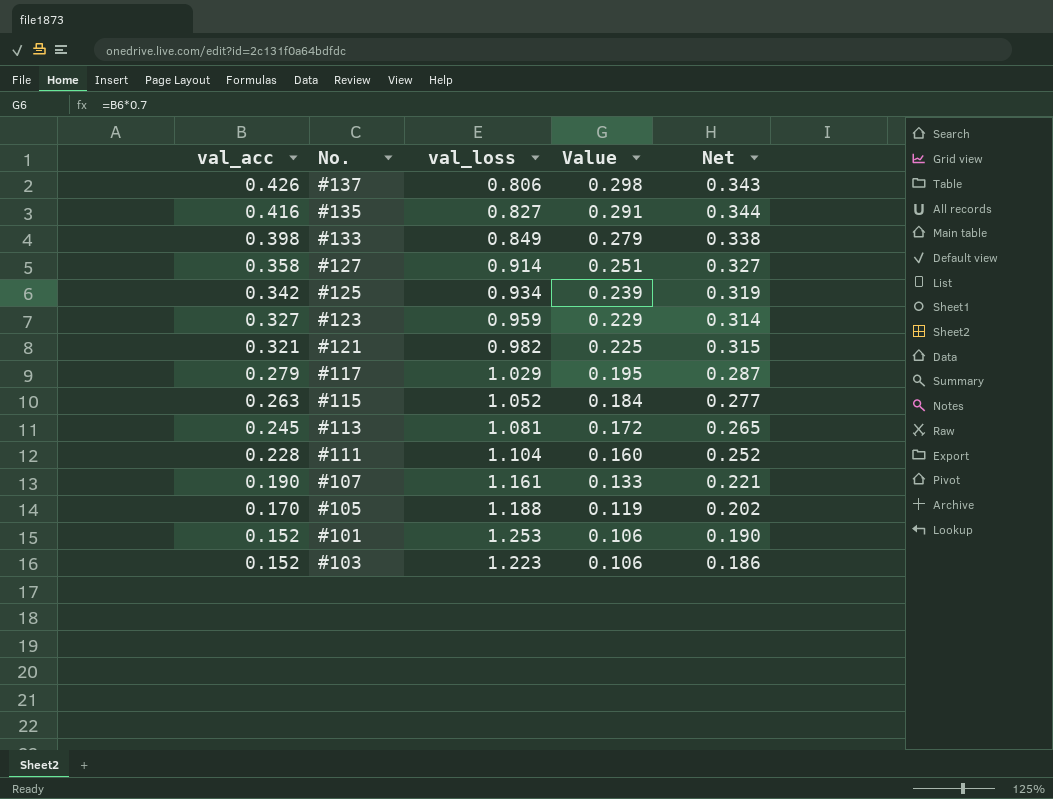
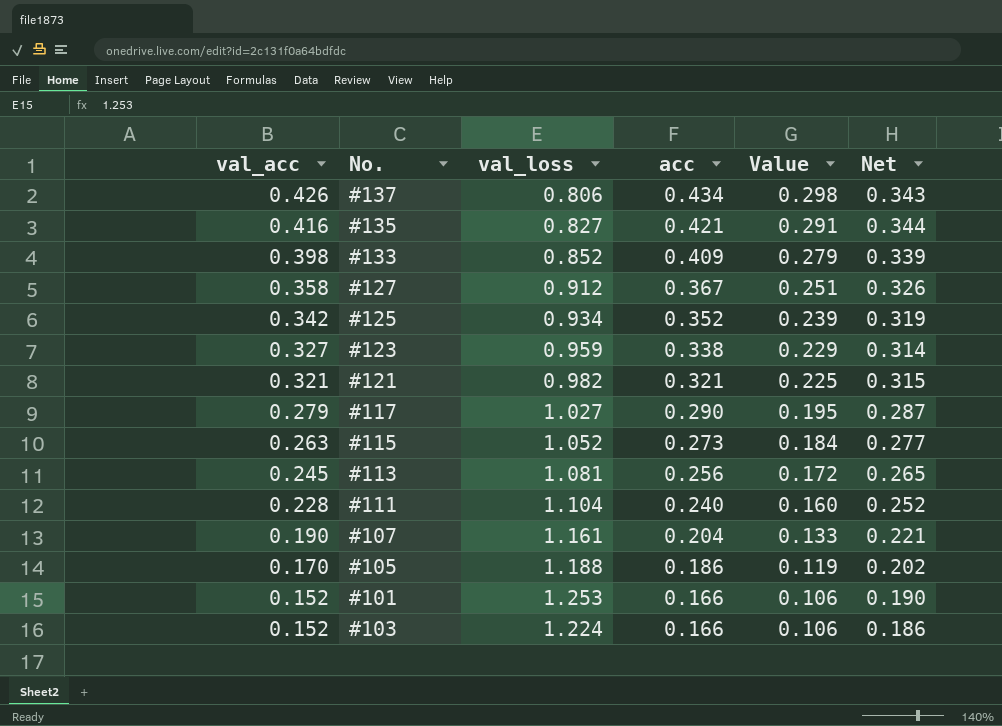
column acc | position: none -> 4
#133 | val_loss: 0.849 -> 0.852
#133 | Net: 0.338 -> 0.339
#127 | val_loss: 0.914 -> 0.912
#127 | Net: 0.327 -> 0.326
#117 | val_loss: 1.029 -> 1.027
#103 | val_loss: 1.223 -> 1.224

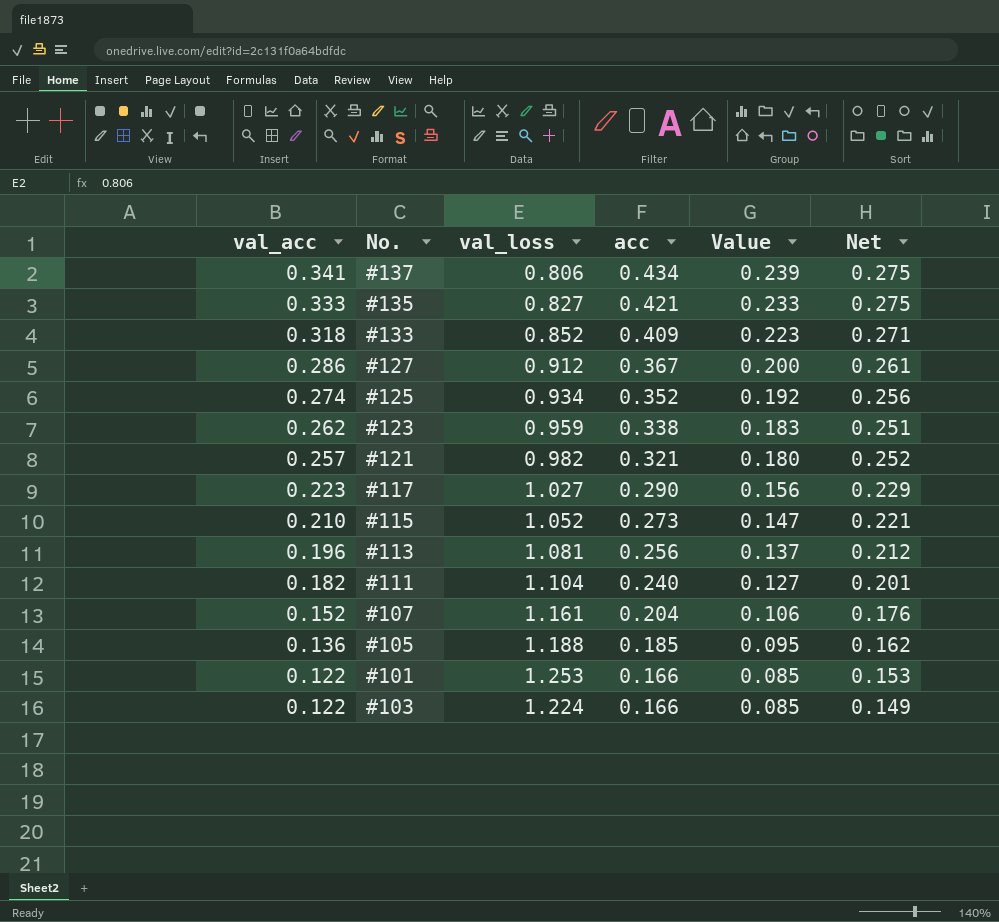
#137 | val_acc: 0.426 -> 0.341
#137 | Value: 0.298 -> 0.239
#137 | Net: 0.343 -> 0.275
#135 | val_acc: 0.416 -> 0.333
#135 | Value: 0.291 -> 0.233
#135 | Net: 0.344 -> 0.275
#133 | val_acc: 0.398 -> 0.318
#133 | Value: 0.279 -> 0.223
#133 | Net: 0.339 -> 0.271
#127 | val_acc: 0.358 -> 0.286
#127 | Value: 0.251 -> 0.200
#127 | Net: 0.326 -> 0.261
#125 | val_acc: 0.342 -> 0.274
#125 | Value: 0.239 -> 0.192
#125 | Net: 0.319 -> 0.256
#123 | val_acc: 0.327 -> 0.262
#123 | Value: 0.229 -> 0.183
#123 | Net: 0.314 -> 0.251
#121 | val_acc: 0.321 -> 0.257
#121 | Value: 0.225 -> 0.180
#121 | Net: 0.315 -> 0.252
#117 | val_acc: 0.279 -> 0.223
#117 | Value: 0.195 -> 0.156
#117 | Net: 0.287 -> 0.229
#115 | val_acc: 0.263 -> 0.210
#115 | Value: 0.184 -> 0.147
#115 | Net: 0.277 -> 0.221
#113 | val_acc: 0.245 -> 0.196
#113 | Value: 0.172 -> 0.137
#113 | Net: 0.265 -> 0.212
#111 | val_acc: 0.228 -> 0.182
#111 | Value: 0.160 -> 0.127
#111 | Net: 0.252 -> 0.201
#107 | val_acc: 0.190 -> 0.152
#107 | Value: 0.133 -> 0.106
#107 | Net: 0.221 -> 0.176
#105 | val_acc: 0.170 -> 0.136
#105 | acc: 0.186 -> 0.185
#105 | Value: 0.119 -> 0.095
#105 | Net: 0.202 -> 0.162
#101 | val_acc: 0.152 -> 0.122
#101 | Value: 0.106 -> 0.085
#101 | Net: 0.190 -> 0.153
#103 | val_acc: 0.152 -> 0.122
#103 | Value: 0.106 -> 0.085
#103 | Net: 0.186 -> 0.149

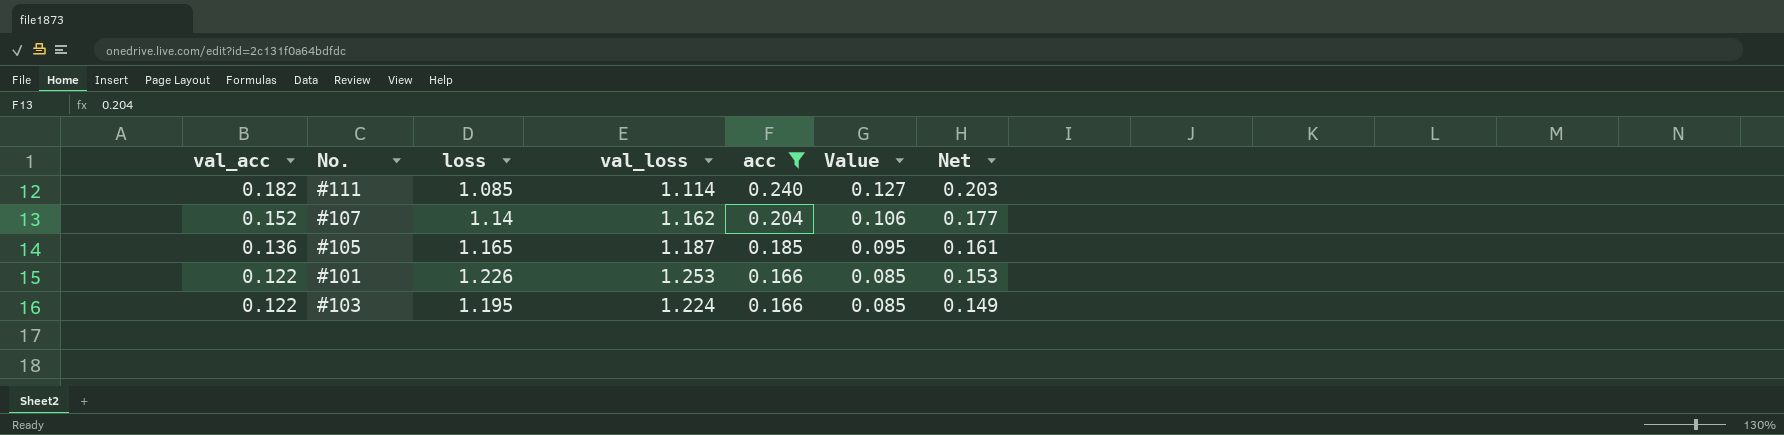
filter: none -> acc <= 0.240
column loss | position: none -> 3
#111 | val_loss: 1.104 -> 1.114
#111 | Net: 0.201 -> 0.203
#107 | val_loss: 1.161 -> 1.162
#107 | Net: 0.176 -> 0.177
#105 | val_loss: 1.188 -> 1.187
#105 | Net: 0.162 -> 0.161

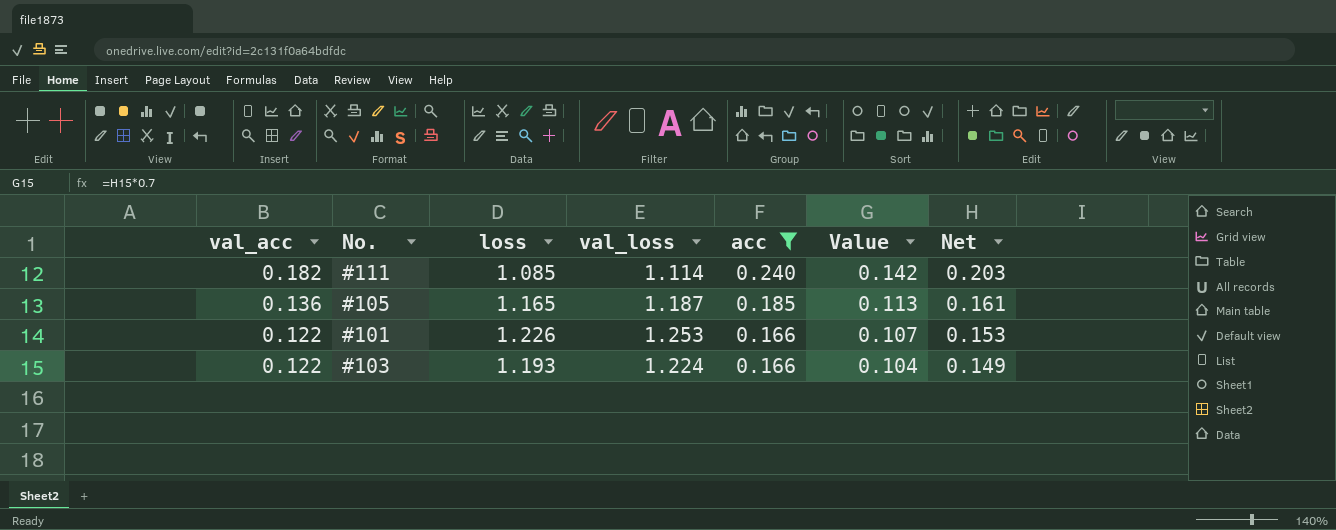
column Value | formula: [val_acc] * 0.7 -> [Net] * 0.7
row #107: 0.152 | 1.14 | 1.162 | 0.204 | 0.106 | 0.177 -> none
#103 | loss: 1.195 -> 1.193

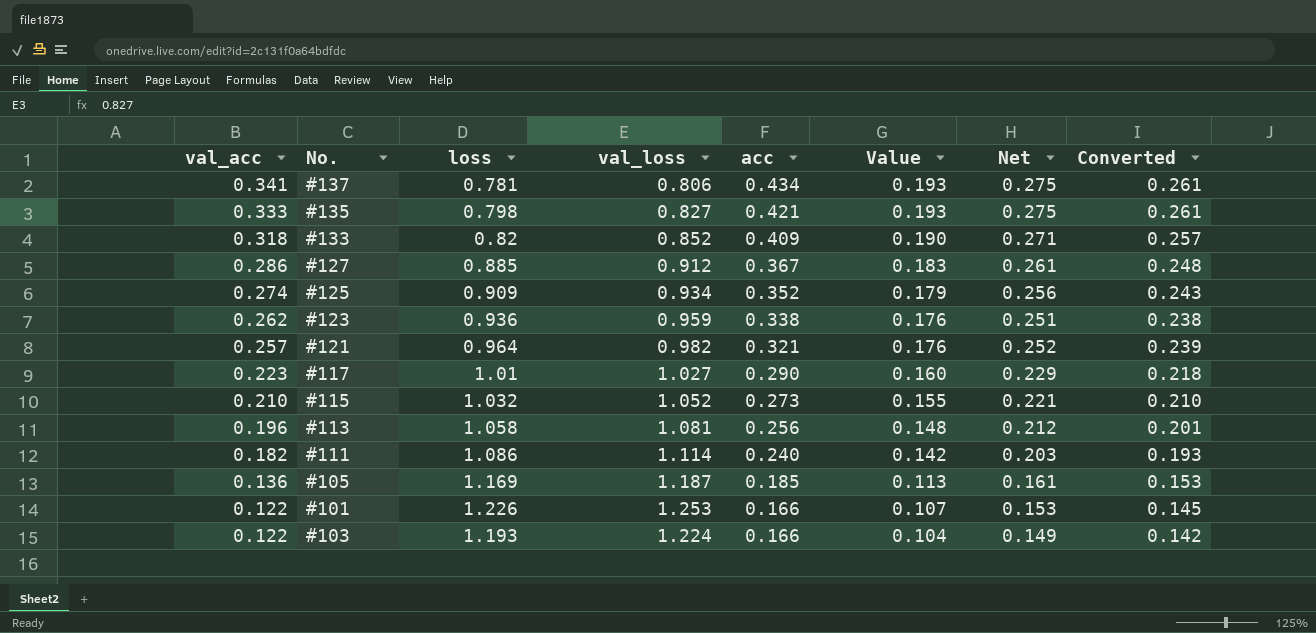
filter: acc <= 0.240 -> none
column Converted | formula: none -> [Net] * 0.95
#111 | loss: 1.085 -> 1.086
#105 | loss: 1.165 -> 1.169

